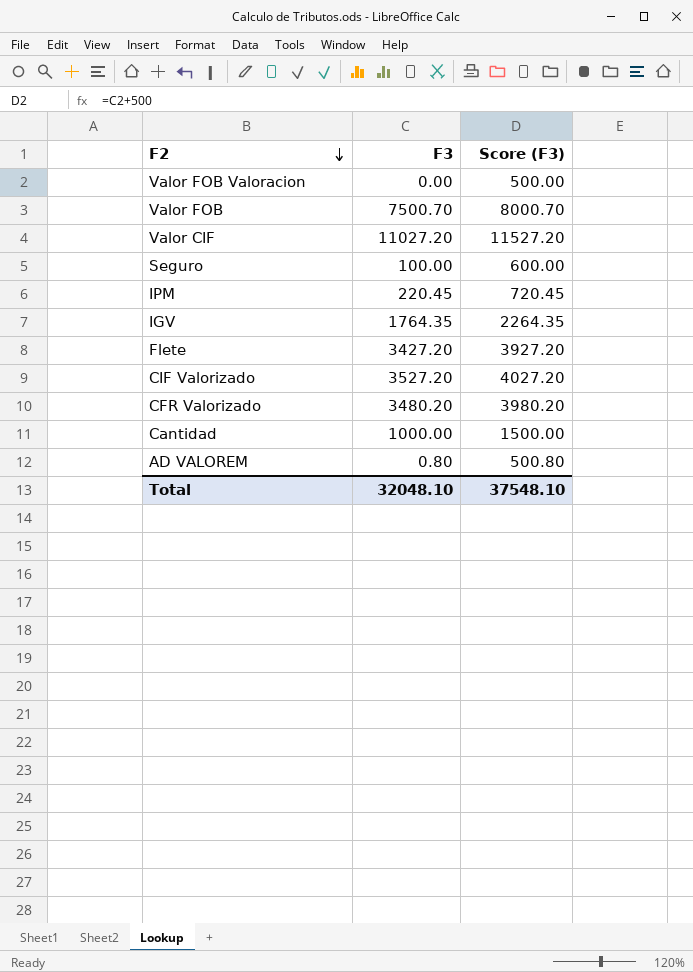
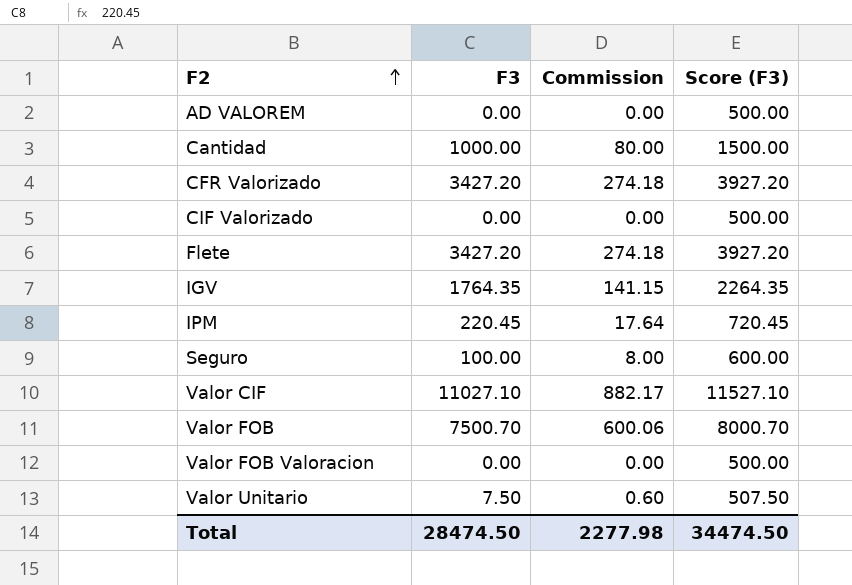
row order: F2 descending -> F2 ascending
column Commission | formula: none -> [F3] * 0.08
AD VALOREM | F3: 0.80 -> 0.00
AD VALOREM | Score (F3): 500.80 -> 500.00
CFR Valorizado | F3: 3480.20 -> 3427.20
CFR Valorizado | Score (F3): 3980.20 -> 3927.20
CIF Valorizado | F3: 3527.20 -> 0.00
CIF Valorizado | Score (F3): 4027.20 -> 500.00
Valor CIF | F3: 11027.20 -> 11027.10
Valor CIF | Score (F3): 11527.20 -> 11527.10
row Valor Unitario: none -> 7.50 | 0.60 | 507.50
Total | F3: 32048.10 -> 28474.50
Total | Score (F3): 37548.10 -> 34474.50

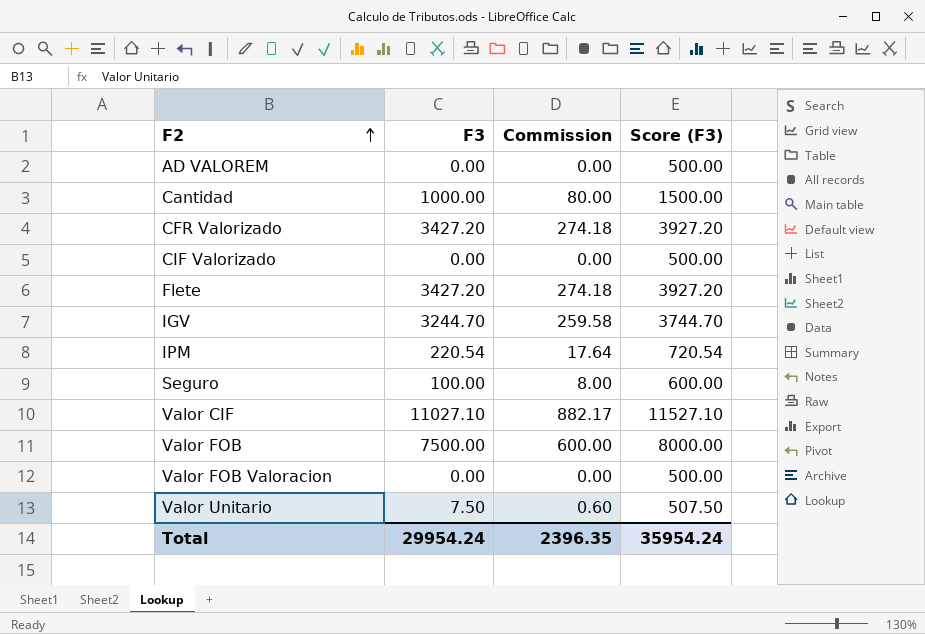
IGV | F3: 1764.35 -> 3244.70
IGV | Commission: 141.15 -> 259.58
IGV | Score (F3): 2264.35 -> 3744.70
IPM | F3: 220.45 -> 220.54
IPM | Score (F3): 720.45 -> 720.54
Valor FOB | F3: 7500.70 -> 7500.00
Valor FOB | Commission: 600.06 -> 600.00
Valor FOB | Score (F3): 8000.70 -> 8000.00
Total | F3: 28474.50 -> 29954.24
Total | Commission: 2277.98 -> 2396.35
Total | Score (F3): 34474.50 -> 35954.24

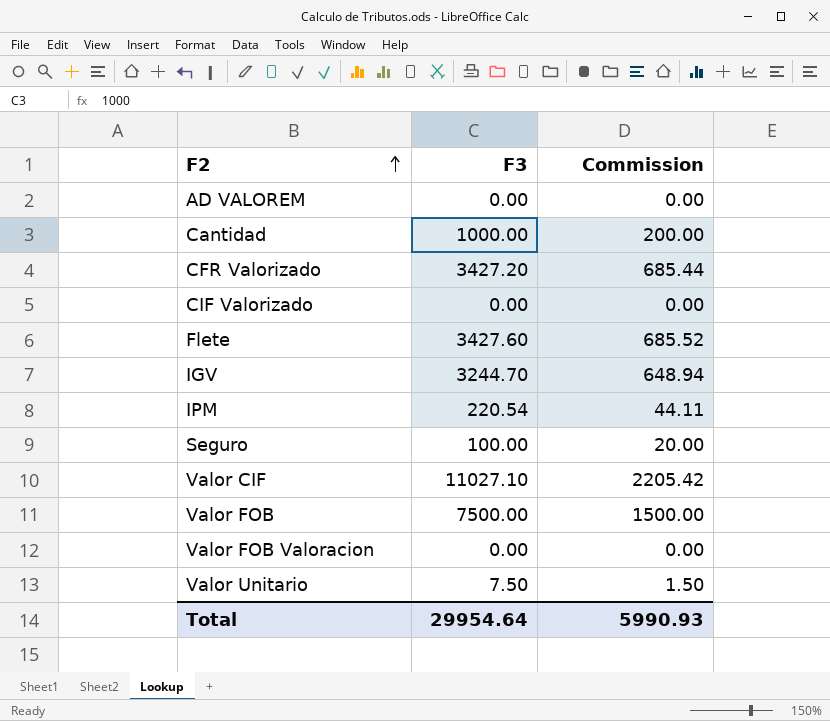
column Score (F3) | formula: [F3] + 500 -> none
column Commission | formula: [F3] * 0.08 -> [F3] * 0.2
Flete | F3: 3427.20 -> 3427.60
Total | F3: 29954.24 -> 29954.64
Total | Commission: 2396.35 -> 5990.93

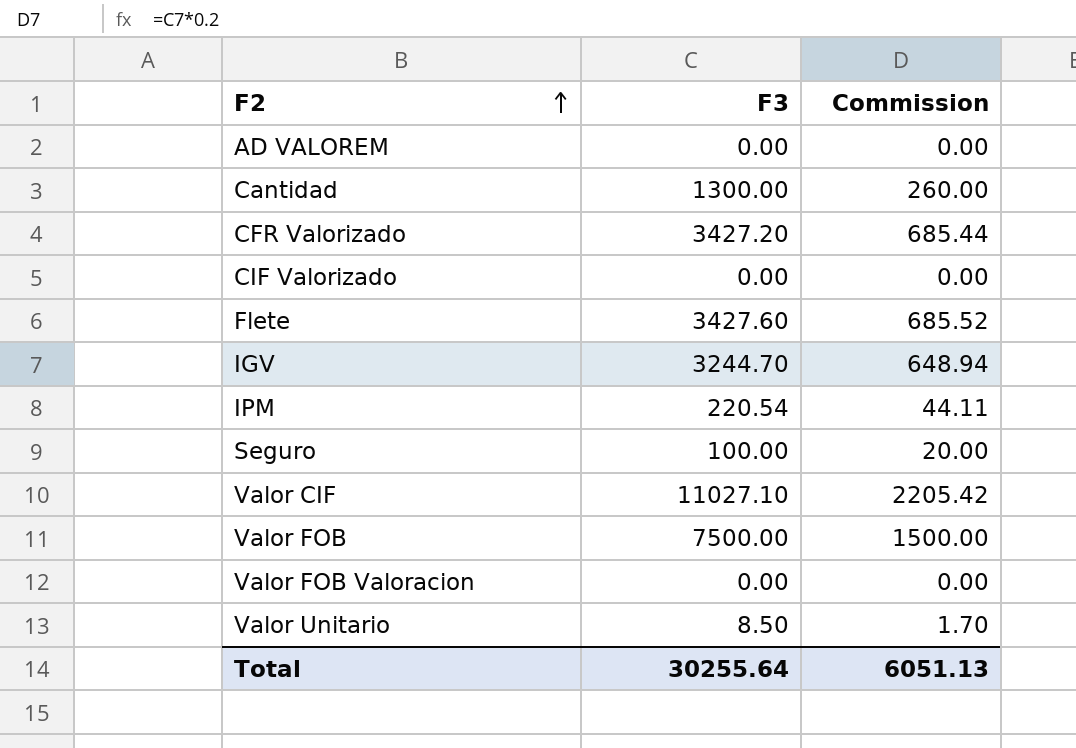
Cantidad | F3: 1000.00 -> 1300.00
Cantidad | Commission: 200.00 -> 260.00
Valor Unitario | F3: 7.50 -> 8.50
Valor Unitario | Commission: 1.50 -> 1.70
Total | F3: 29954.64 -> 30255.64
Total | Commission: 5990.93 -> 6051.13

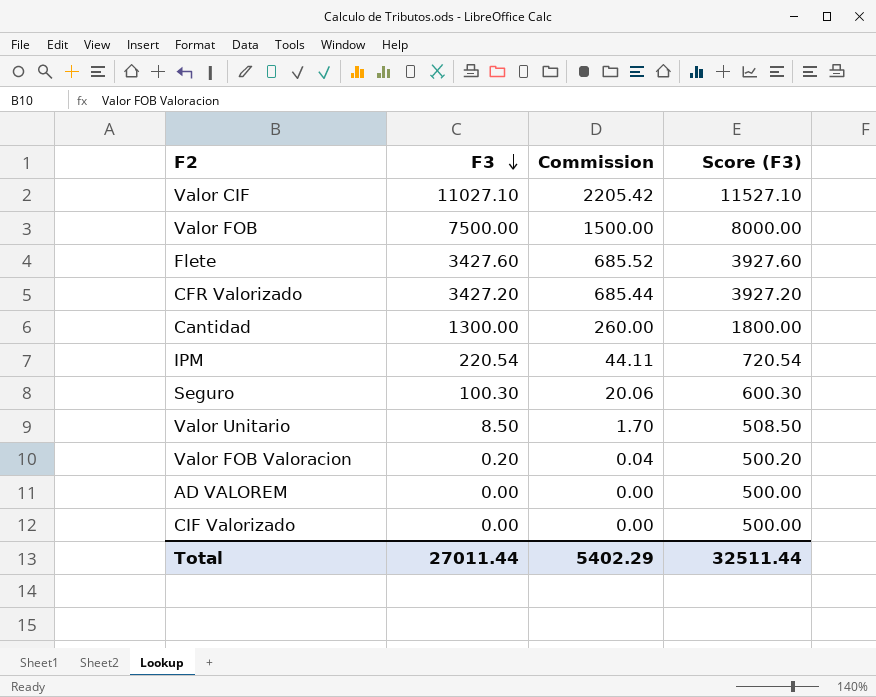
row order: F2 ascending -> F3 descending
column Score (F3) | formula: none -> [F3] + 500
row IGV: 3244.70 | 648.94 -> none
Seguro | F3: 100.00 -> 100.30
Seguro | Commission: 20.00 -> 20.06
Valor FOB Valoracion | F3: 0.00 -> 0.20
Valor FOB Valoracion | Commission: 0.00 -> 0.04
Total | F3: 30255.64 -> 27011.44
Total | Commission: 6051.13 -> 5402.29

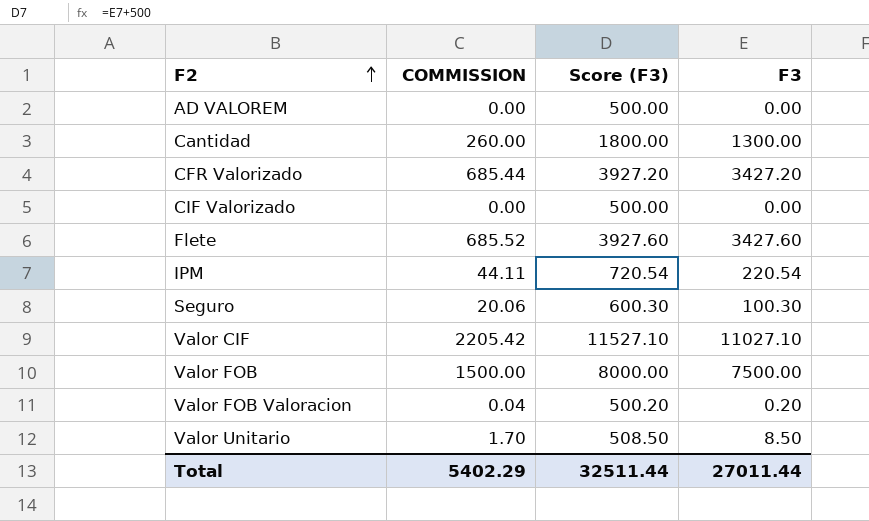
row order: F3 descending -> F2 ascending
column name: Commission -> COMMISSION
column F3 | position: 2 -> 4

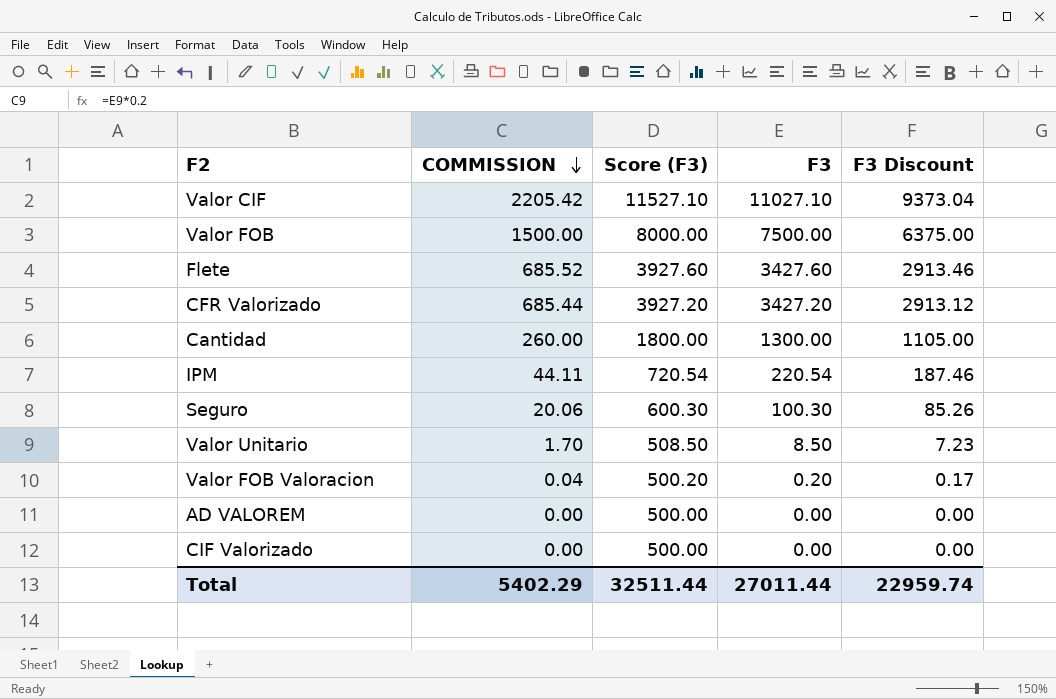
row order: F2 ascending -> COMMISSION descending
column F3 Discount | formula: none -> [F3] * 0.85

